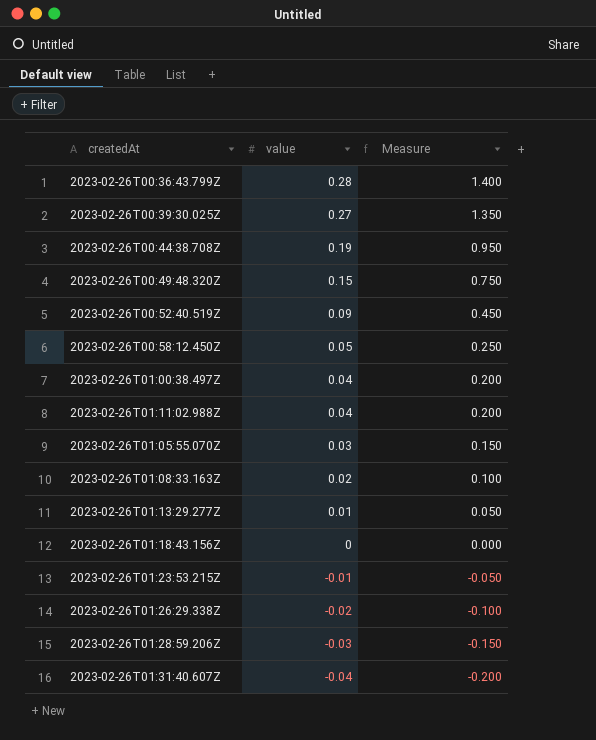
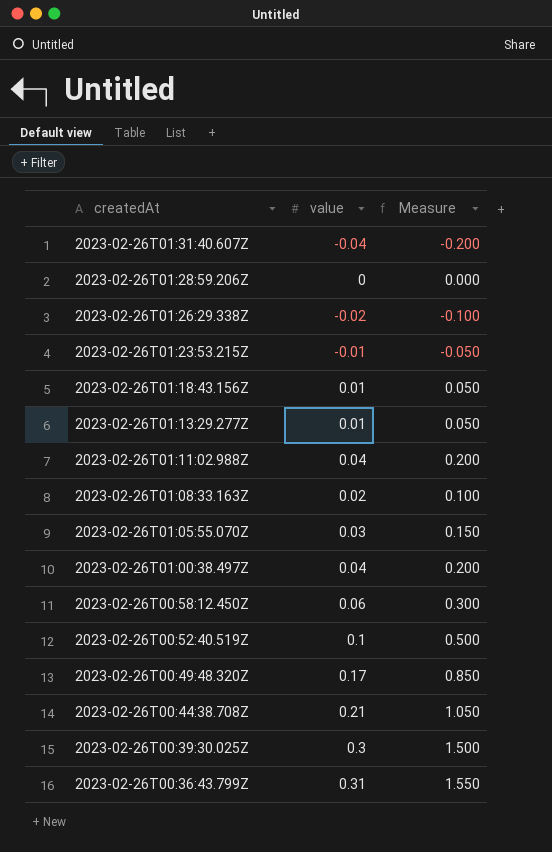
row order: value descending -> createdAt descending
2023-02-26T01:28:59.206Z | value: -0.03 -> 0
2023-02-26T01:28:59.206Z | Measure: -0.150 -> 0.000
2023-02-26T01:18:43.156Z | value: 0 -> 0.01
2023-02-26T01:18:43.156Z | Measure: 0.000 -> 0.050
2023-02-26T00:58:12.450Z | value: 0.05 -> 0.06
2023-02-26T00:58:12.450Z | Measure: 0.250 -> 0.300
2023-02-26T00:52:40.519Z | value: 0.09 -> 0.1
2023-02-26T00:52:40.519Z | Measure: 0.450 -> 0.500
2023-02-26T00:49:48.320Z | value: 0.15 -> 0.17
2023-02-26T00:49:48.320Z | Measure: 0.750 -> 0.850
2023-02-26T00:44:38.708Z | value: 0.19 -> 0.21
2023-02-26T00:44:38.708Z | Measure: 0.950 -> 1.050
2023-02-26T00:39:30.025Z | value: 0.27 -> 0.3
2023-02-26T00:39:30.025Z | Measure: 1.350 -> 1.500
2023-02-26T00:36:43.799Z | value: 0.28 -> 0.31
2023-02-26T00:36:43.799Z | Measure: 1.400 -> 1.550

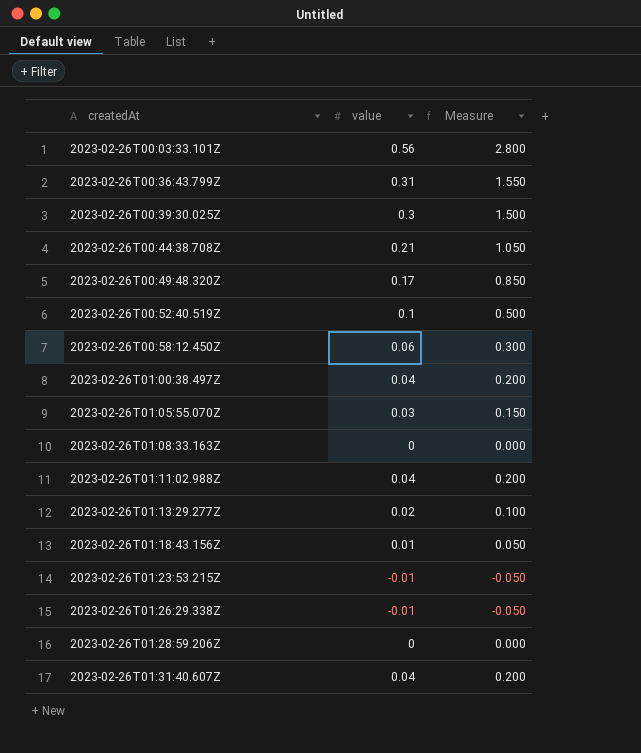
row order: createdAt descending -> createdAt ascending
row 2023-02-26T00:03:33.101Z: none -> 0.56 | 2.800
2023-02-26T01:08:33.163Z | value: 0.02 -> 0
2023-02-26T01:08:33.163Z | Measure: 0.100 -> 0.000
2023-02-26T01:13:29.277Z | value: 0.01 -> 0.02
2023-02-26T01:13:29.277Z | Measure: 0.050 -> 0.100
2023-02-26T01:26:29.338Z | value: -0.02 -> -0.01
2023-02-26T01:26:29.338Z | Measure: -0.100 -> -0.050
2023-02-26T01:31:40.607Z | value: -0.04 -> 0.04
2023-02-26T01:31:40.607Z | Measure: -0.200 -> 0.200

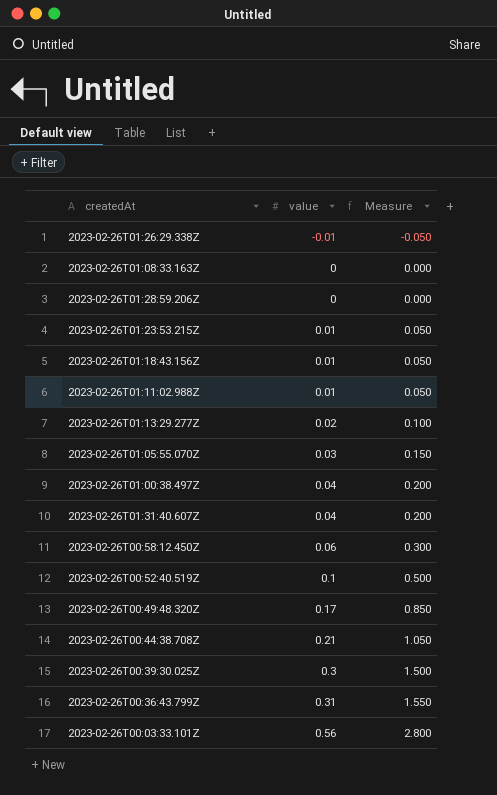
row order: createdAt ascending -> value ascending
2023-02-26T01:23:53.215Z | value: -0.01 -> 0.01
2023-02-26T01:23:53.215Z | Measure: -0.050 -> 0.050
2023-02-26T01:11:02.988Z | value: 0.04 -> 0.01
2023-02-26T01:11:02.988Z | Measure: 0.200 -> 0.050

